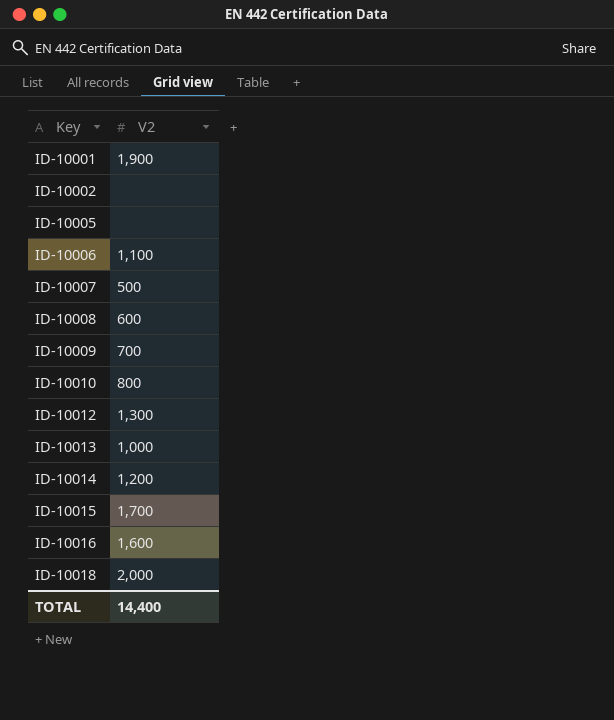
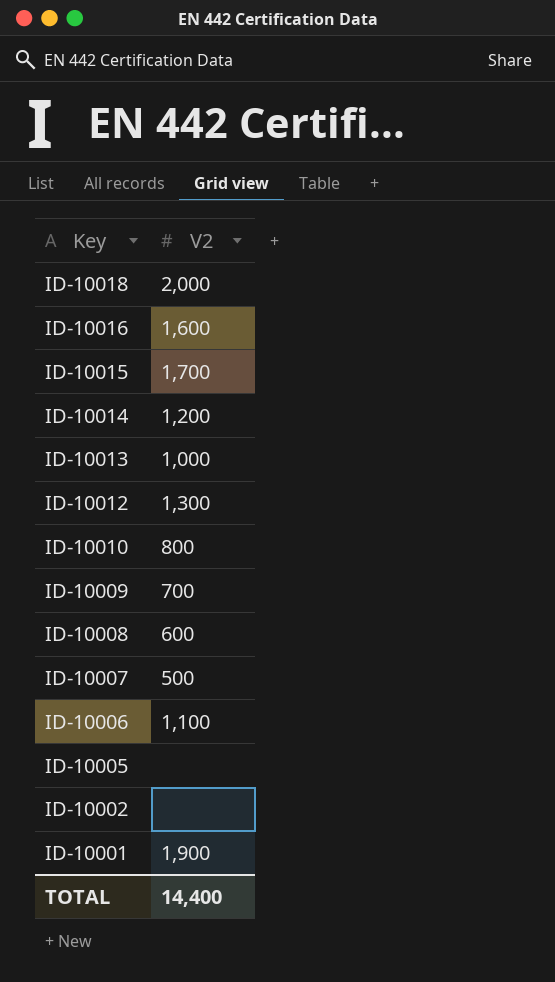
row order: Key ascending -> Key descending

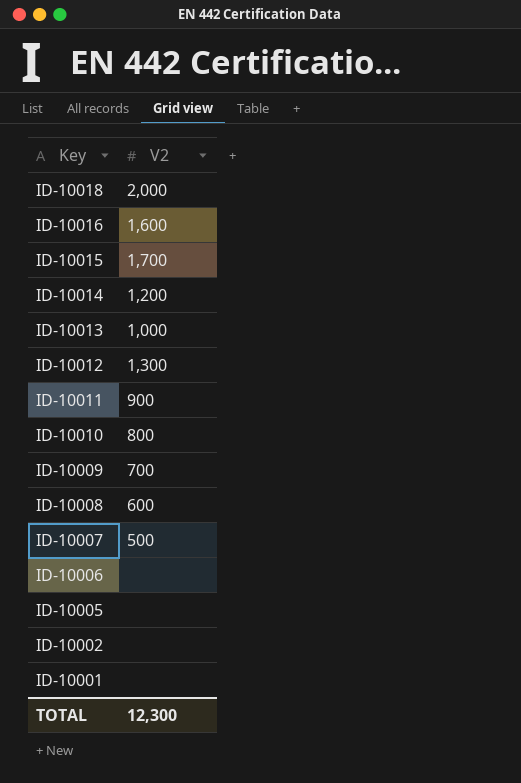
row ID-10011: none -> 900
ID-10006 | V2: 1,100 -> none
ID-10001 | V2: 1,900 -> none
TOTAL | V2: 14,400 -> 12,300

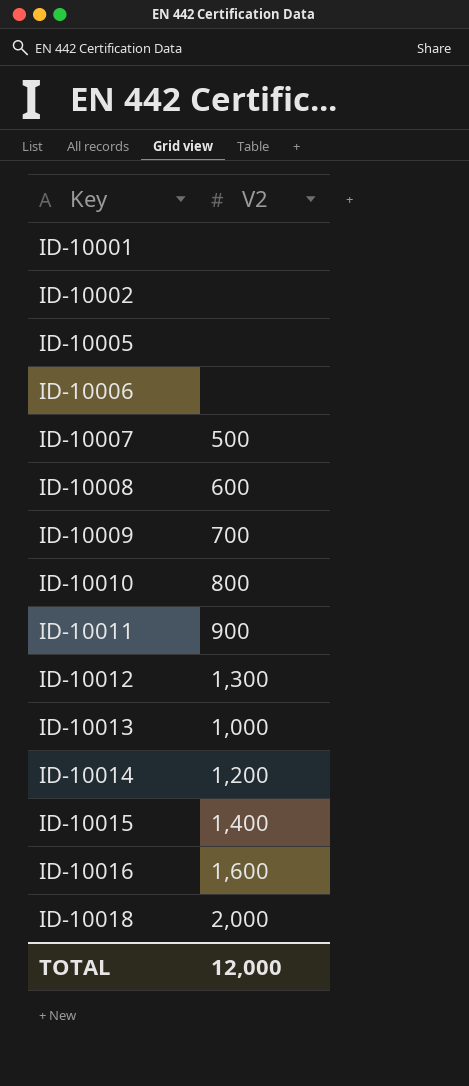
row order: Key descending -> Key ascending
ID-10015 | V2: 1,700 -> 1,400
TOTAL | V2: 12,300 -> 12,000

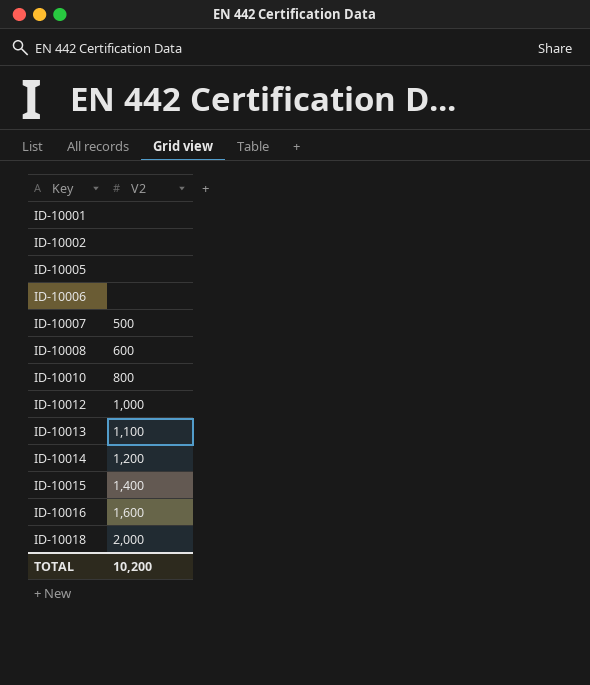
row ID-10009: 700 -> none
row ID-10011: 900 -> none
ID-10012 | V2: 1,300 -> 1,000
ID-10013 | V2: 1,000 -> 1,100
TOTAL | V2: 12,000 -> 10,200

